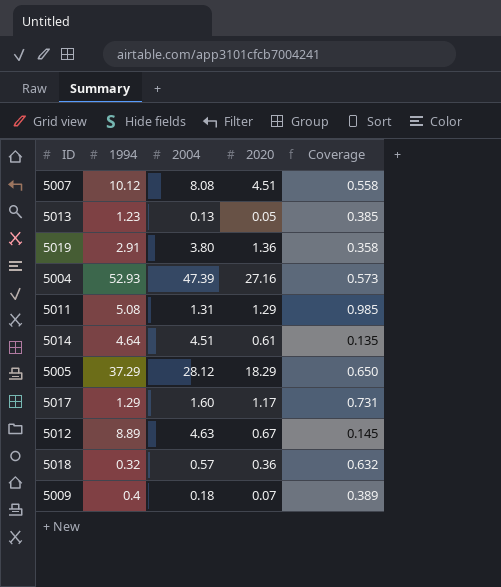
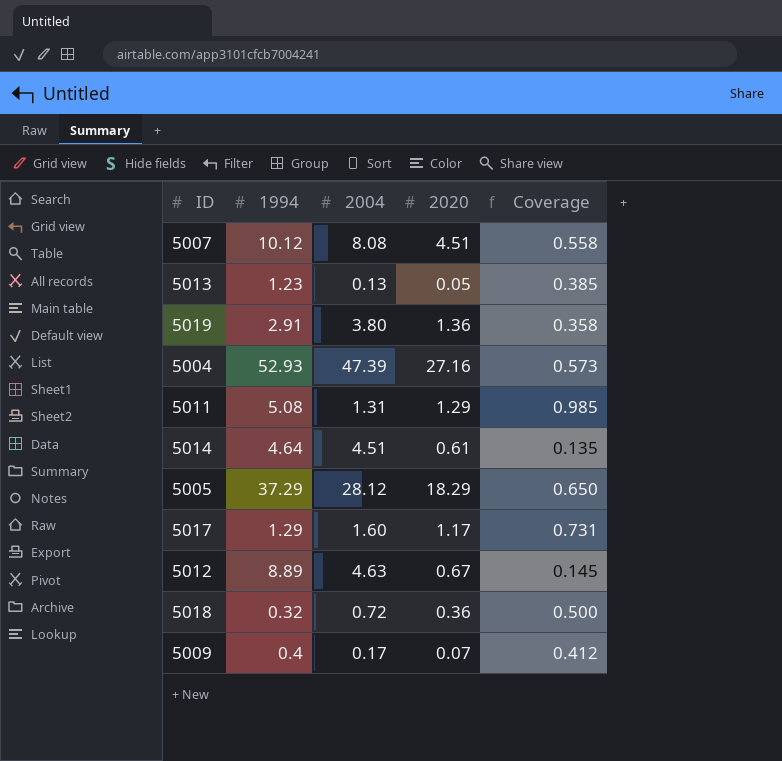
5018 | 2004: 0.57 -> 0.72
5018 | Coverage: 0.632 -> 0.500
5009 | 2004: 0.18 -> 0.17
5009 | Coverage: 0.389 -> 0.412

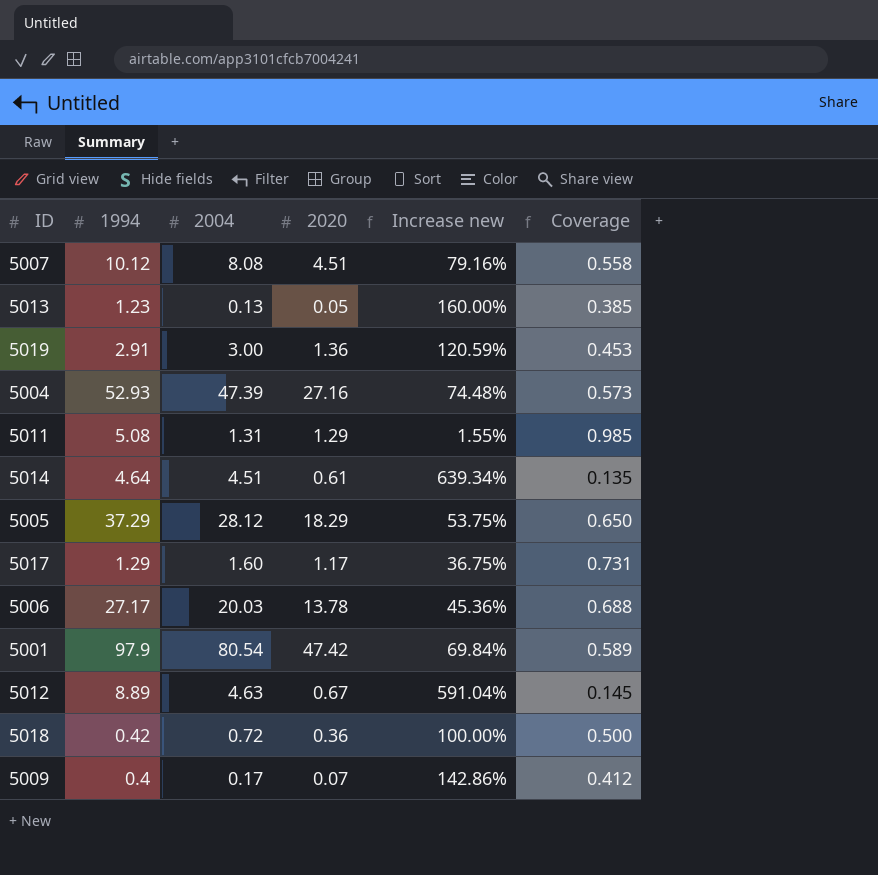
column Increase new | formula: none -> ([2004] - [2020]) / [2020]
5019 | 2004: 3.80 -> 3.00
5019 | Coverage: 0.358 -> 0.453
row 5006: none -> 27.17 | 20.03 | 13.78 | 45.36% | 0.688
row 5001: none -> 97.9 | 80.54 | 47.42 | 69.84% | 0.589
5018 | 1994: 0.32 -> 0.42

